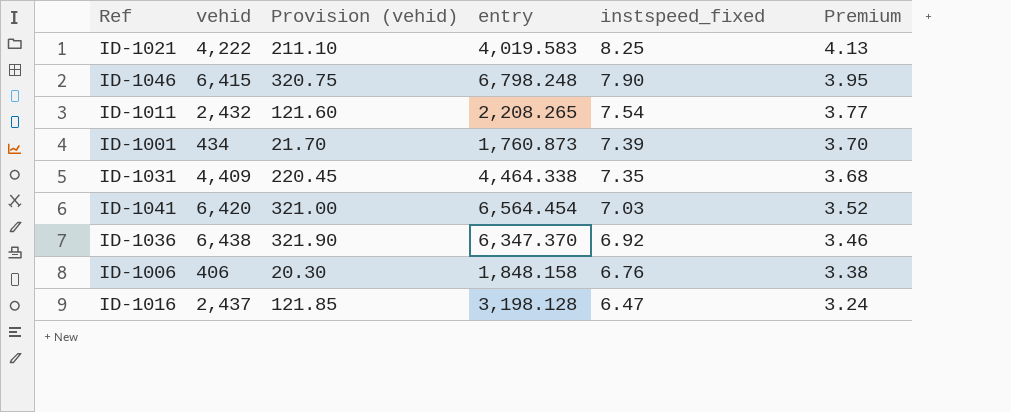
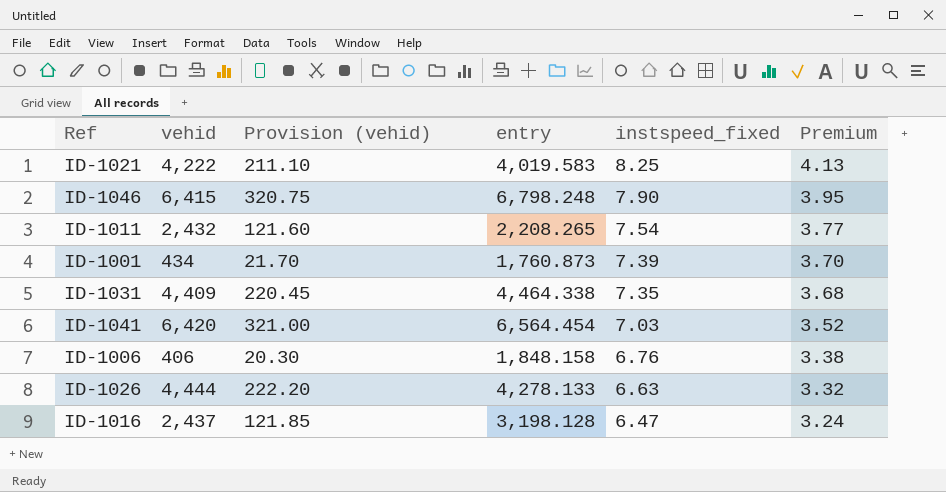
row ID-1036: 6,438 | 321.90 | 6,347.370 | 6.92 | 3.46 -> none
row ID-1026: none -> 4,444 | 222.20 | 4,278.133 | 6.63 | 3.32

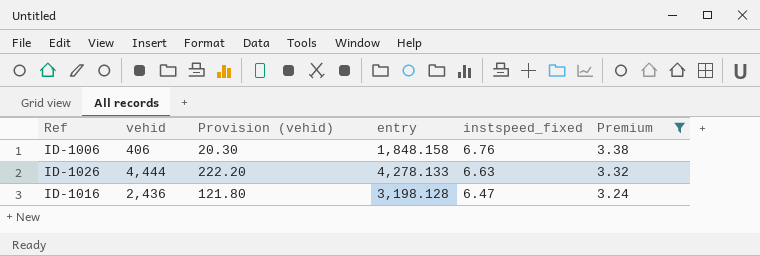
filter: none -> Premium <= 3.38
ID-1016 | vehid: 2,437 -> 2,436
ID-1016 | Provision (vehid): 121.85 -> 121.80

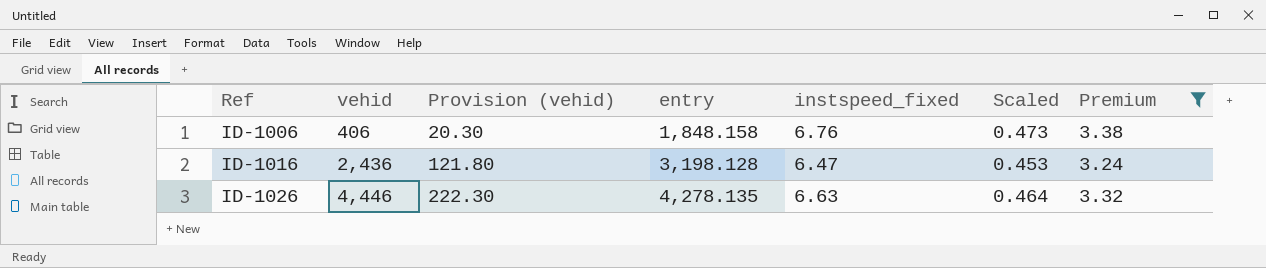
row order: instspeed_fixed descending -> Ref ascending
column Scaled | formula: none -> [instspeed_fixed] * 0.07
ID-1026 | vehid: 4,444 -> 4,446
ID-1026 | Provision (vehid): 222.20 -> 222.30
ID-1026 | entry: 4,278.133 -> 4,278.135

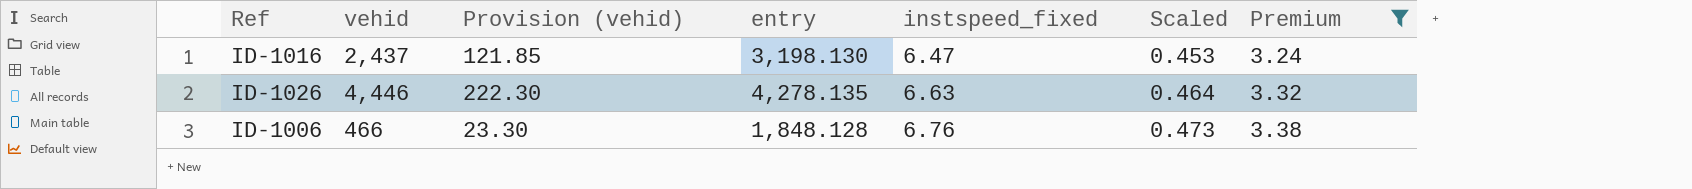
row order: Ref ascending -> instspeed_fixed ascending
ID-1016 | vehid: 2,436 -> 2,437
ID-1016 | Provision (vehid): 121.80 -> 121.85
ID-1016 | entry: 3,198.128 -> 3,198.130
ID-1006 | vehid: 406 -> 466
ID-1006 | Provision (vehid): 20.30 -> 23.30
ID-1006 | entry: 1,848.158 -> 1,848.128

